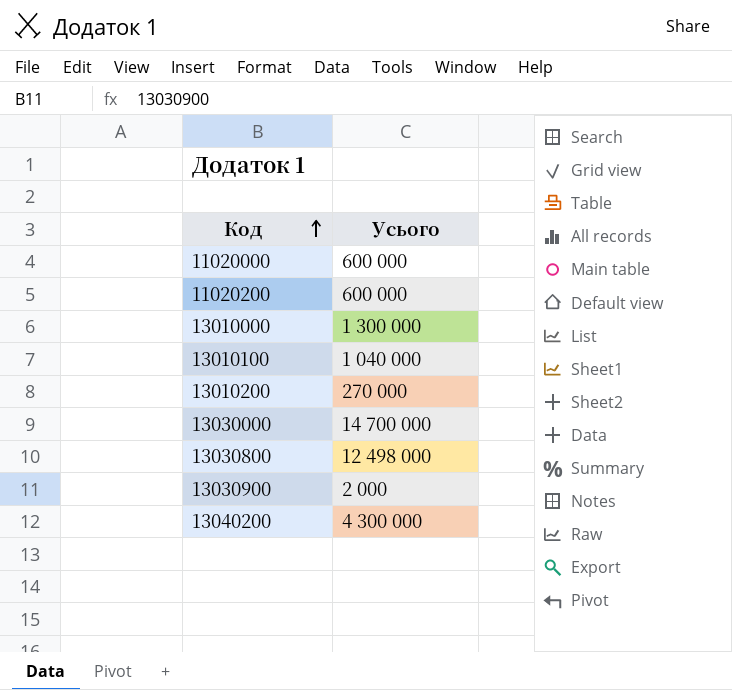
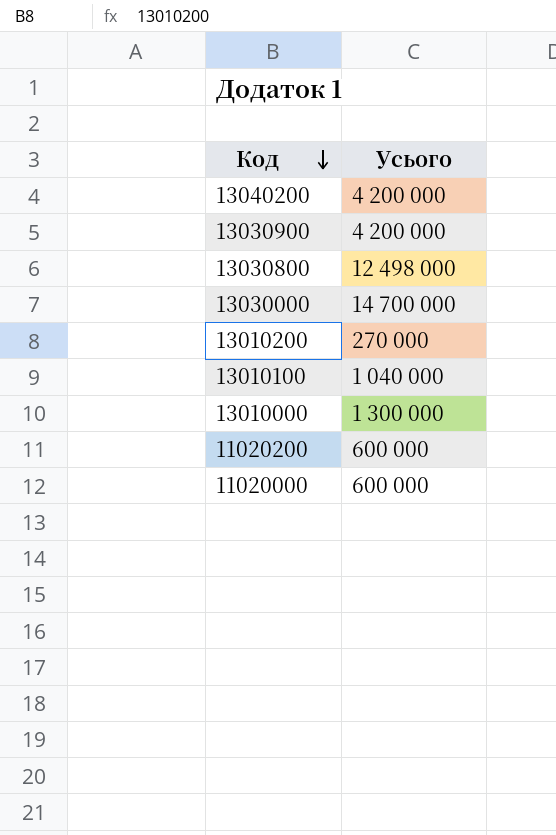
row order: Код ascending -> Код descending
13040200 | Усього: 4 300 000 -> 4 200 000
13030900 | Усього: 2 000 -> 4 200 000

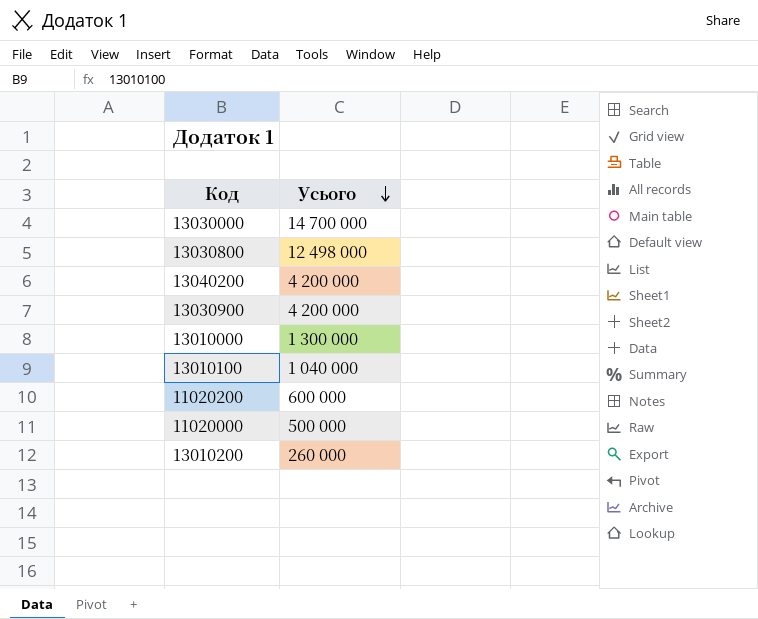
row order: Код descending -> Усього descending
11020000 | Усього: 600 000 -> 500 000
13010200 | Усього: 270 000 -> 260 000

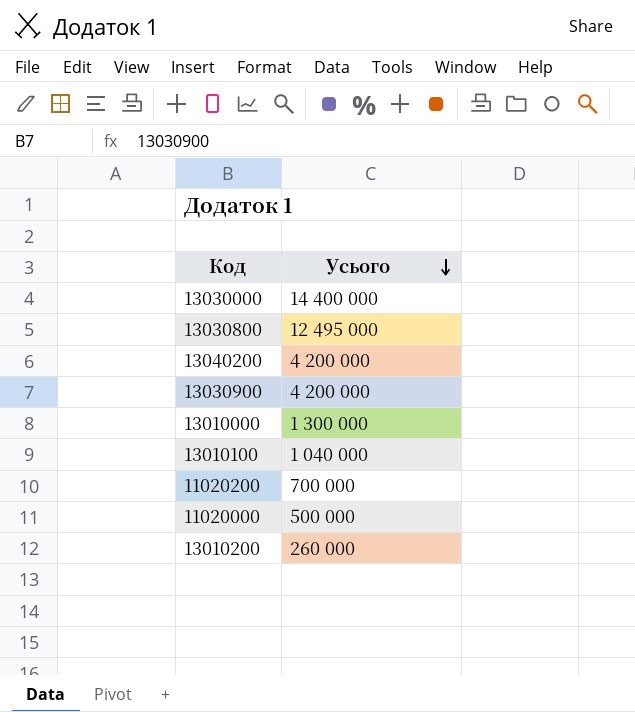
13030000 | Усього: 14 700 000 -> 14 400 000
13030800 | Усього: 12 498 000 -> 12 495 000
11020200 | Усього: 600 000 -> 700 000

